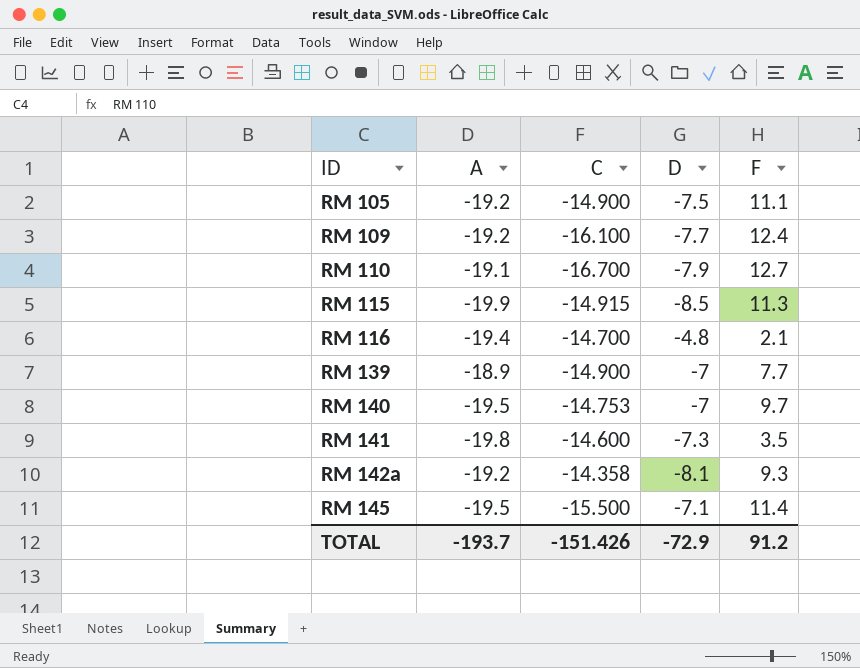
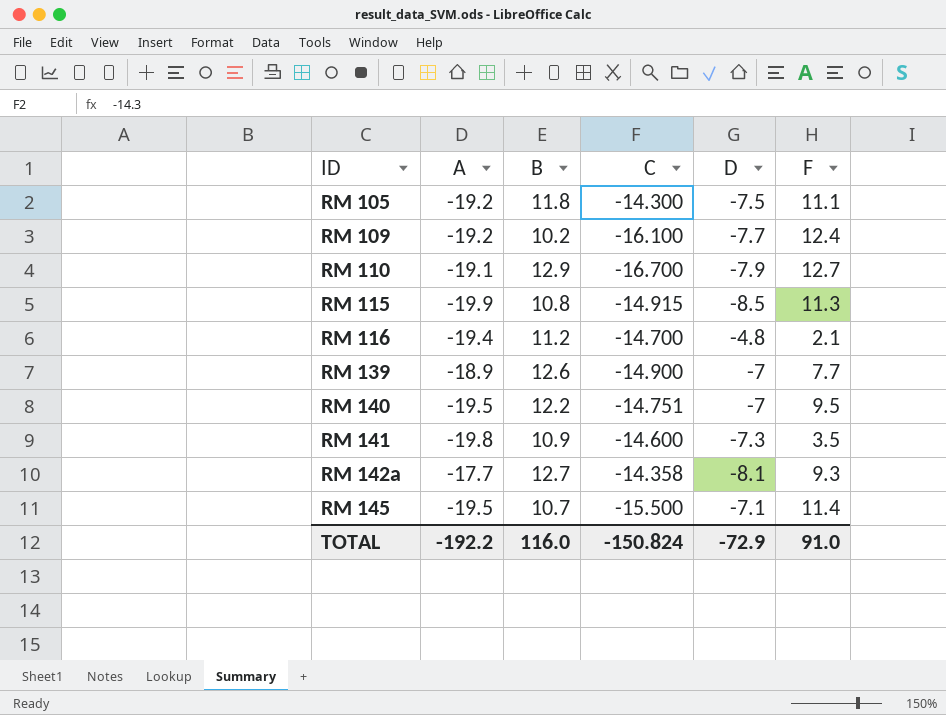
column B | position: none -> 3
RM 105 | C: -14.900 -> -14.300
RM 140 | C: -14.753 -> -14.751
RM 140 | F: 9.7 -> 9.5
RM 142a | A: -19.2 -> -17.7
TOTAL | A: -193.7 -> -192.2
TOTAL | C: -151.426 -> -150.824
TOTAL | F: 91.2 -> 91.0

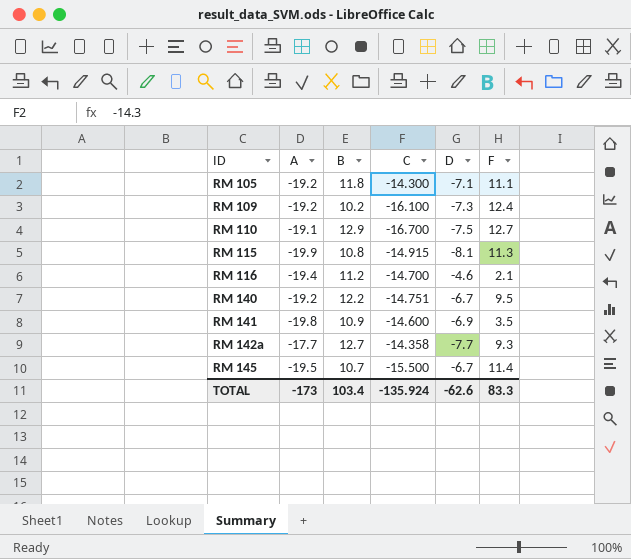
row RM 139: -18.9 | 12.6 | -14.900 | -7 | 7.7 -> none
RM 105 | D: -7.5 -> -7.1
RM 109 | D: -7.7 -> -7.3
RM 110 | D: -7.9 -> -7.5
RM 115 | D: -8.5 -> -8.1
RM 116 | D: -4.8 -> -4.6
RM 140 | A: -19.5 -> -19.2
RM 140 | D: -7 -> -6.7
RM 141 | D: -7.3 -> -6.9
RM 142a | D: -8.1 -> -7.7
RM 145 | D: -7.1 -> -6.7
TOTAL | A: -192.2 -> -173
TOTAL | B: 116.0 -> 103.4
TOTAL | C: -150.824 -> -135.924
TOTAL | D: -72.9 -> -62.6
TOTAL | F: 91.0 -> 83.3

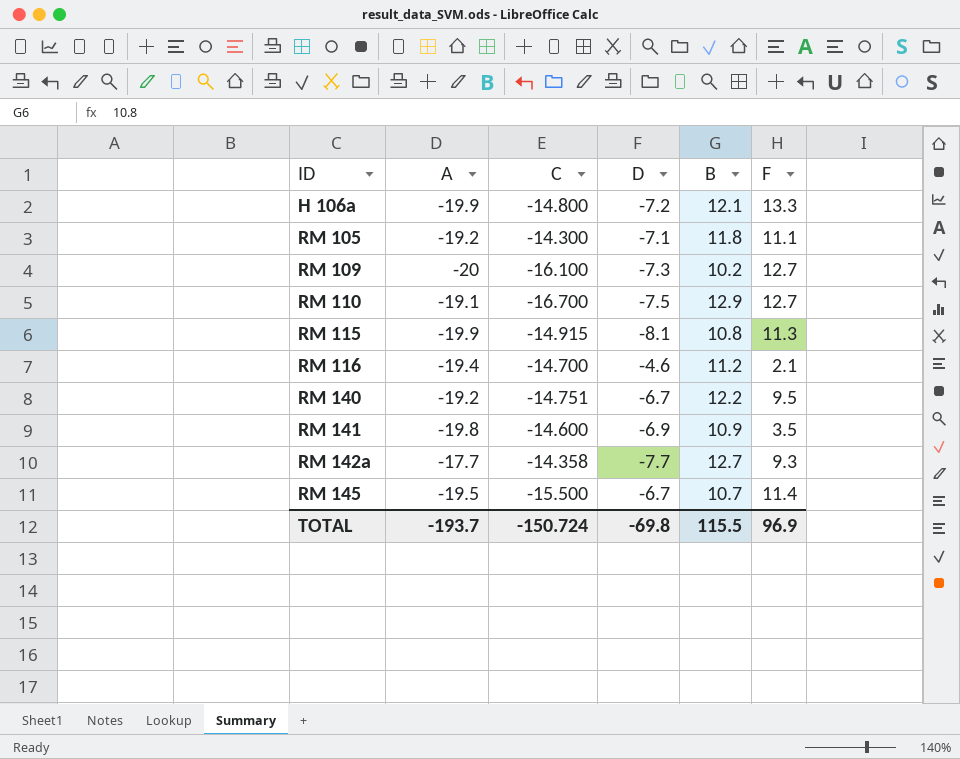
column B | position: 3 -> 5
row H 106a: none -> -19.9 | -14.800 | -7.2 | 12.1 | 13.3
RM 109 | A: -19.2 -> -20
RM 109 | F: 12.4 -> 12.7
TOTAL | A: -173 -> -193.7
TOTAL | C: -135.924 -> -150.724
TOTAL | D: -62.6 -> -69.8
TOTAL | B: 103.4 -> 115.5
TOTAL | F: 83.3 -> 96.9

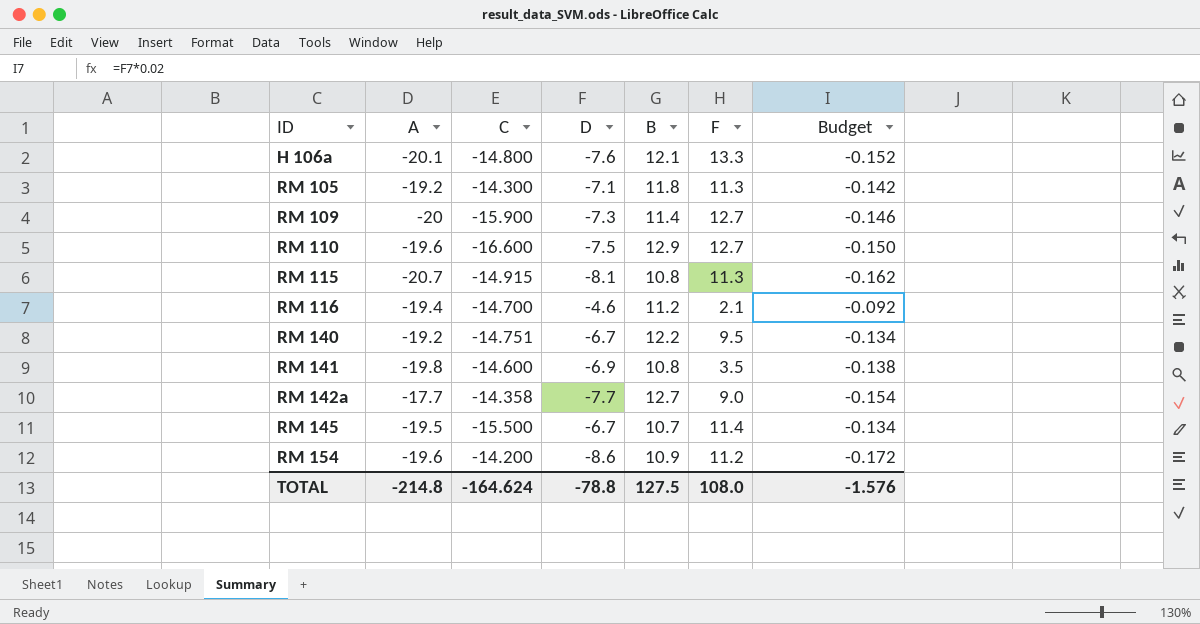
column Budget | formula: none -> [D] * 0.02
H 106a | A: -19.9 -> -20.1
H 106a | D: -7.2 -> -7.6
RM 105 | F: 11.1 -> 11.3
RM 109 | C: -16.100 -> -15.900
RM 109 | B: 10.2 -> 11.4
RM 110 | A: -19.1 -> -19.6
RM 110 | C: -16.700 -> -16.600
RM 115 | A: -19.9 -> -20.7
RM 141 | B: 10.9 -> 10.8
RM 142a | F: 9.3 -> 9.0
row RM 154: none -> -19.6 | -14.200 | -8.6 | 10.9 | 11.2 | -0.172
TOTAL | A: -193.7 -> -214.8
TOTAL | C: -150.724 -> -164.624
TOTAL | D: -69.8 -> -78.8
TOTAL | B: 115.5 -> 127.5
TOTAL | F: 96.9 -> 108.0

